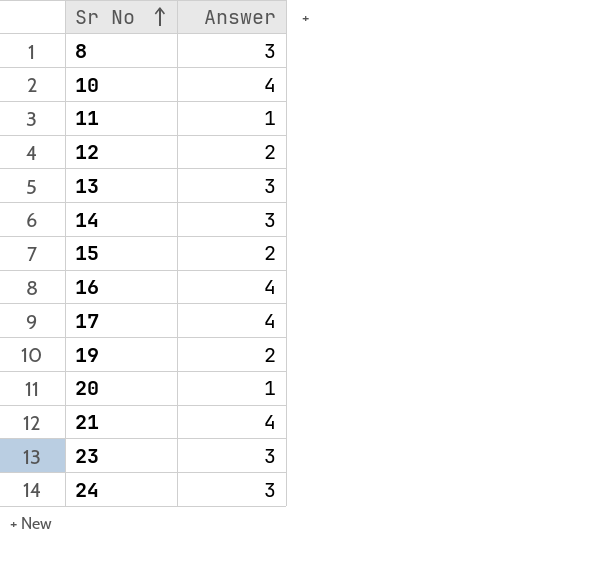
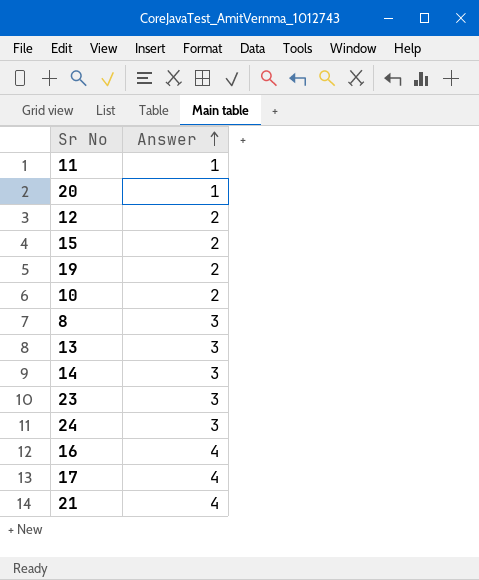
row order: Sr No ascending -> Answer ascending
10 | Answer: 4 -> 2

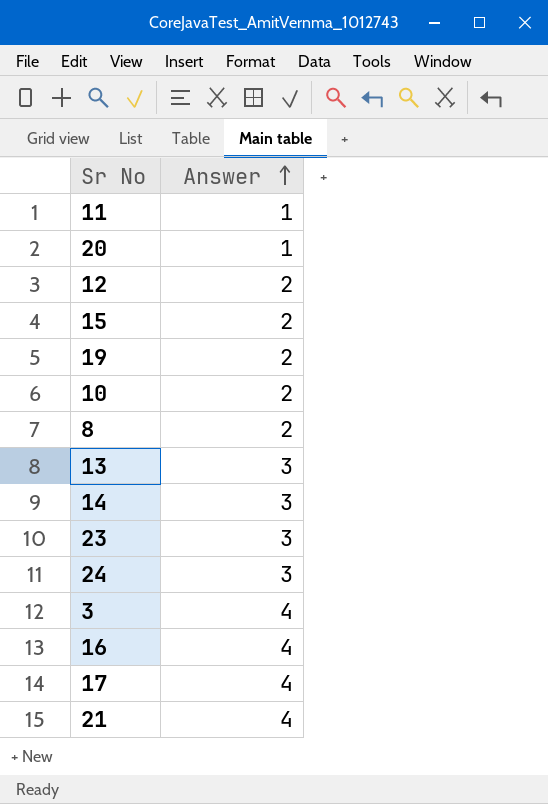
8 | Answer: 3 -> 2
row 3: none -> 4

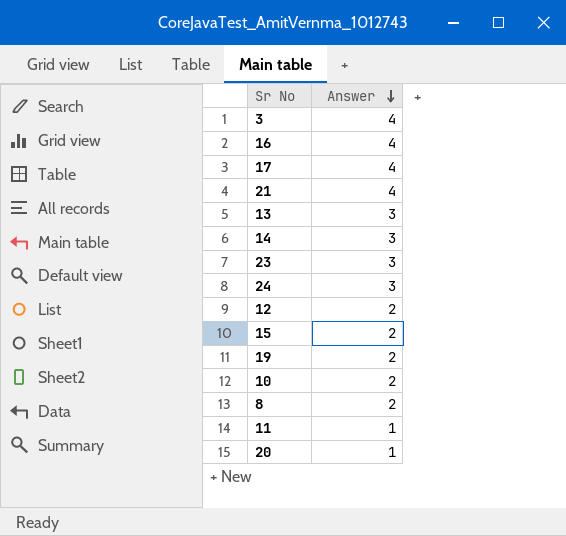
row order: Answer ascending -> Answer descending

